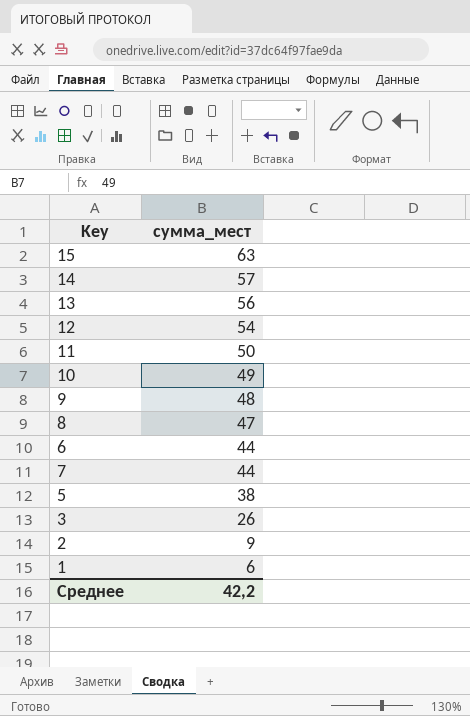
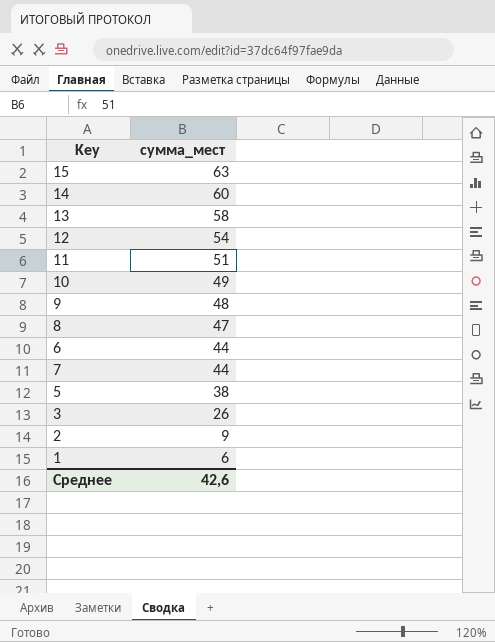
14 | сумма_мест: 57 -> 60
13 | сумма_мест: 56 -> 58
11 | сумма_мест: 50 -> 51
Среднее | сумма_мест: 42,2 -> 42,6

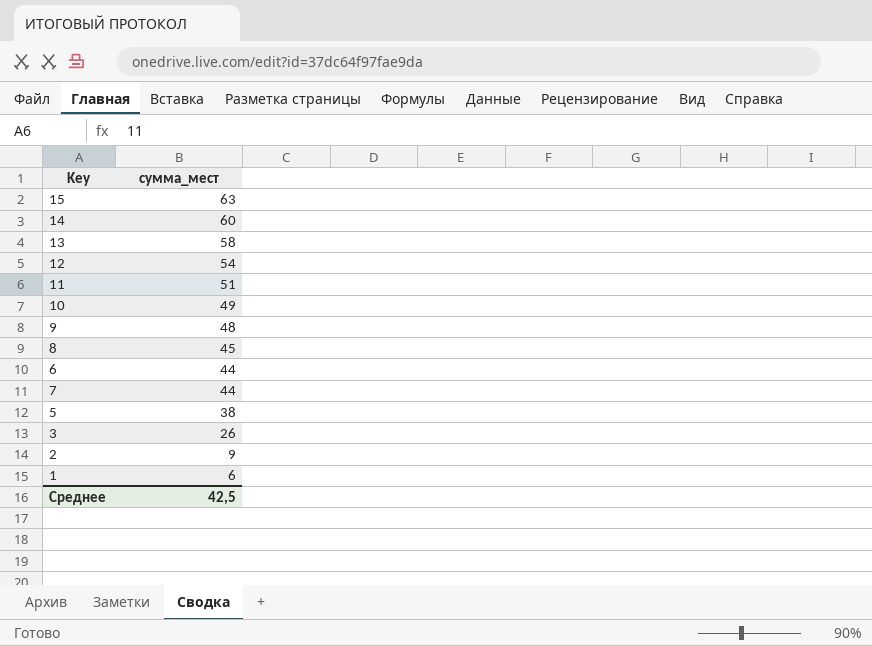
8 | сумма_мест: 47 -> 45
Среднее | сумма_мест: 42,6 -> 42,5

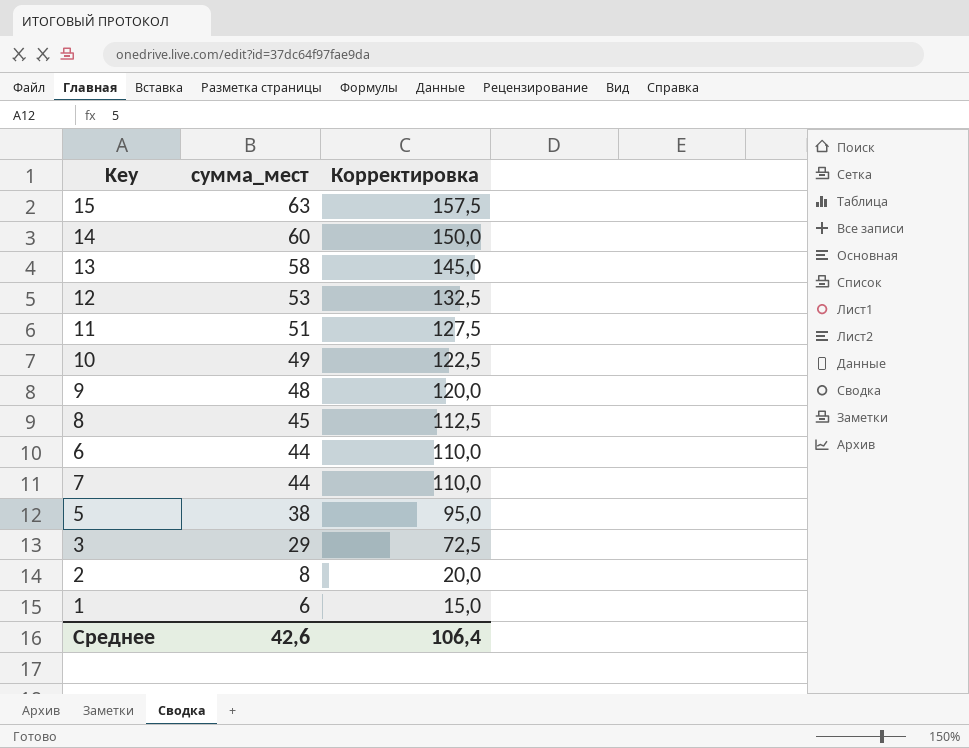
column Корректировка | formula: none -> [сумма_мест] * 2,5
12 | сумма_мест: 54 -> 53
3 | сумма_мест: 26 -> 29
2 | сумма_мест: 9 -> 8
Среднее | сумма_мест: 42,5 -> 42,6

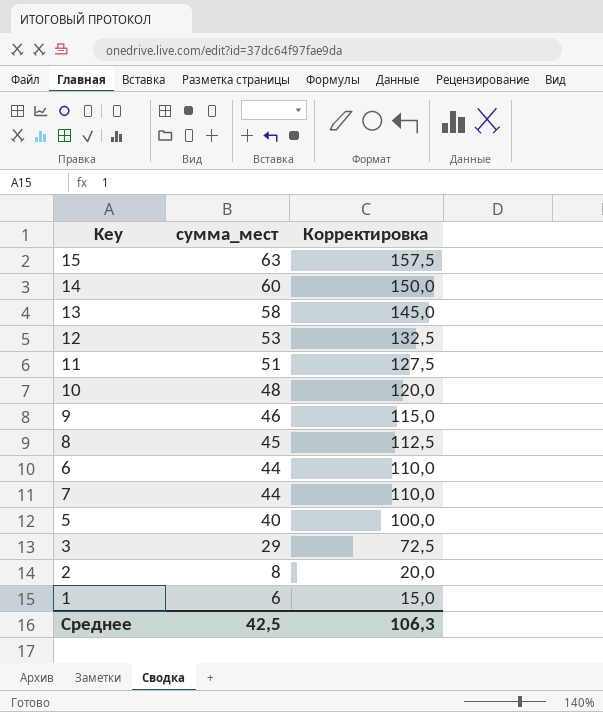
10 | сумма_мест: 49 -> 48
10 | Корректировка: 122,5 -> 120,0
9 | сумма_мест: 48 -> 46
9 | Корректировка: 120,0 -> 115,0
5 | сумма_мест: 38 -> 40
5 | Корректировка: 95,0 -> 100,0
Среднее | сумма_мест: 42,6 -> 42,5
Среднее | Корректировка: 106,4 -> 106,3

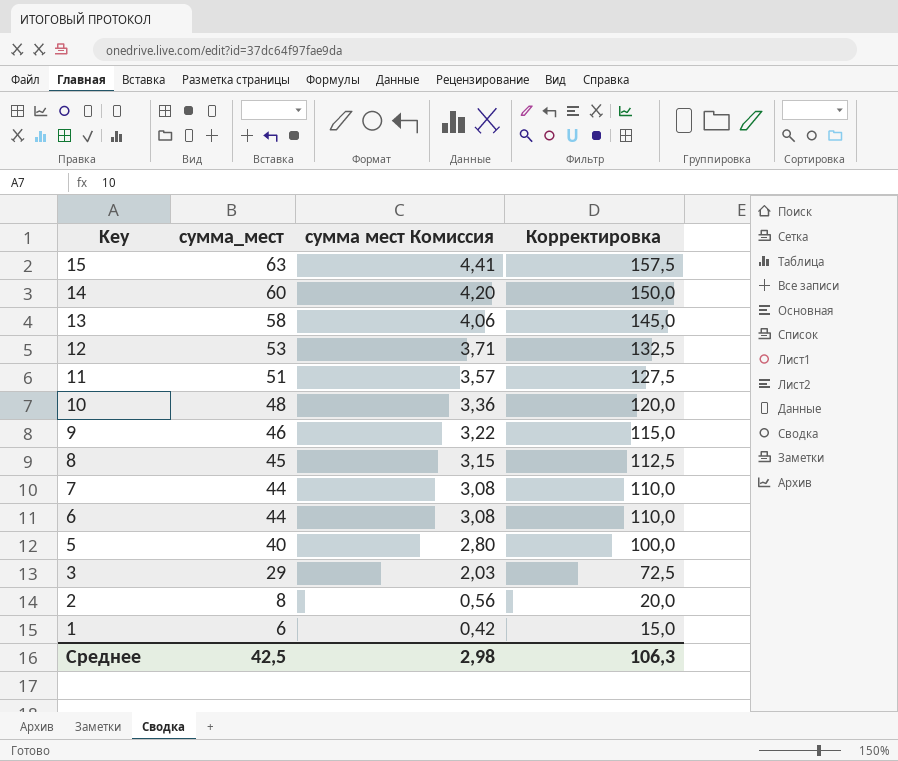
row order: сумма_мест descending -> Key descending
column сумма мест Комиссия | formula: none -> [сумма_мест] * 0,07

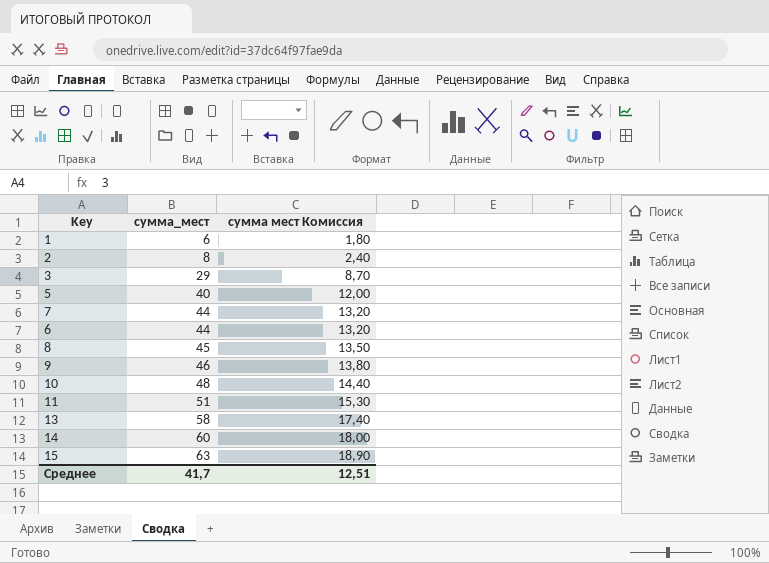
row order: Key descending -> сумма_мест ascending
column Корректировка | formula: [сумма_мест] * 2,5 -> none
column сумма мест Комиссия | formula: [сумма_мест] * 0,07 -> [сумма_мест] * 0,3
row 12: 53 | 3,71 | 132,5 -> none
Среднее | сумма_мест: 42,5 -> 41,7
Среднее | сумма мест Комиссия: 2,98 -> 12,51

